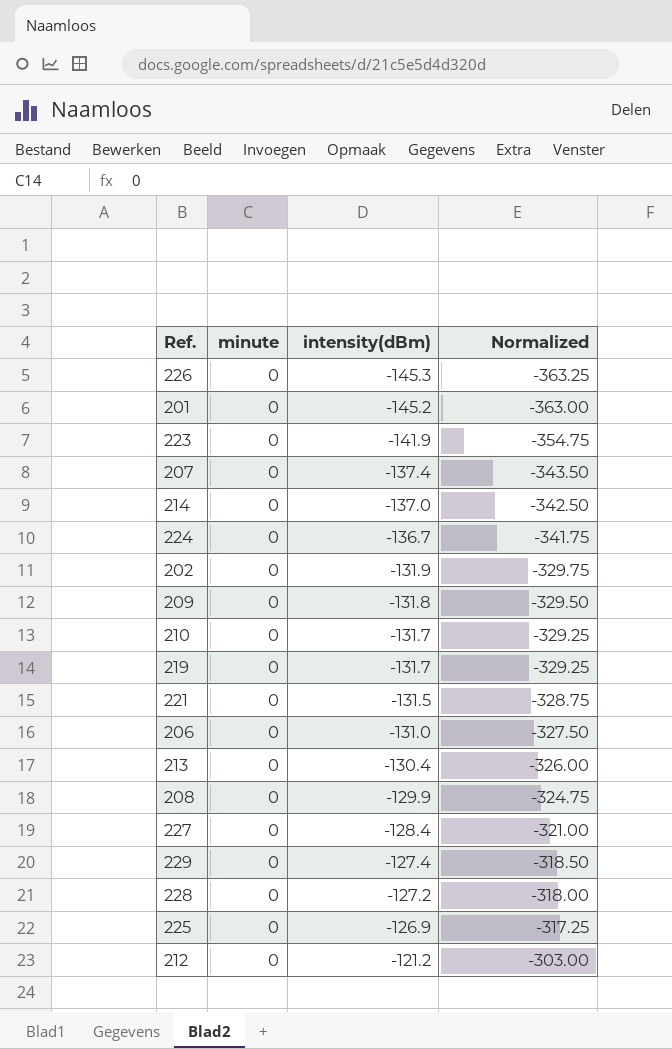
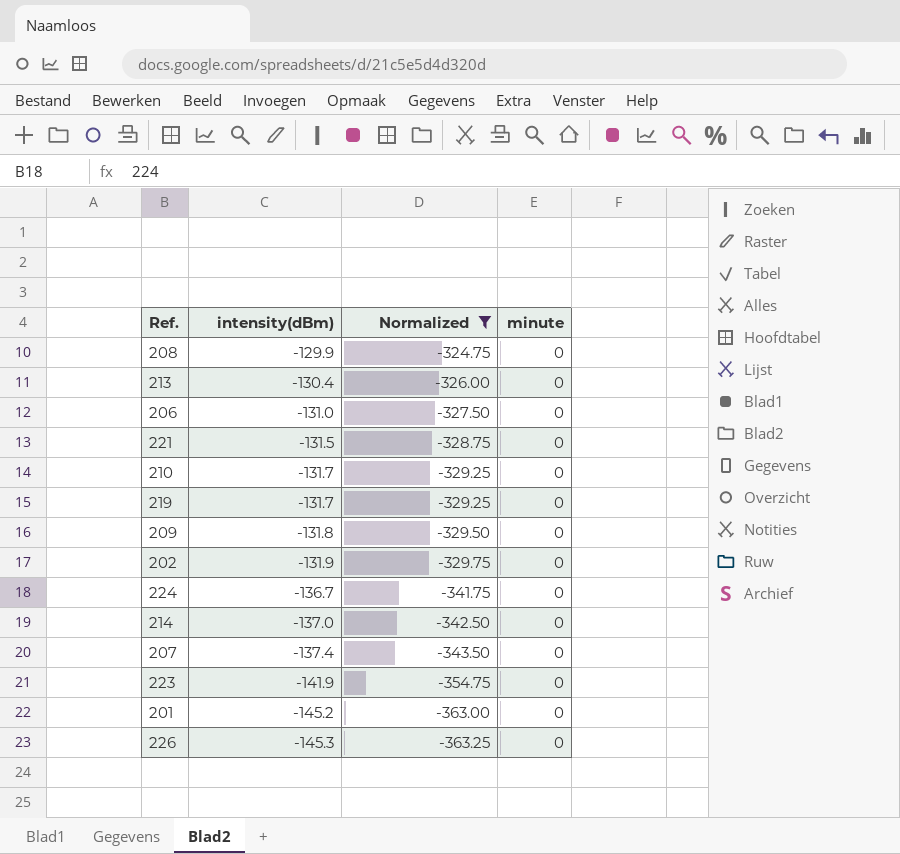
filter: none -> Normalized <= -324.75
row order: intensity(dBm) ascending -> intensity(dBm) descending
column minute | position: 2 -> 4

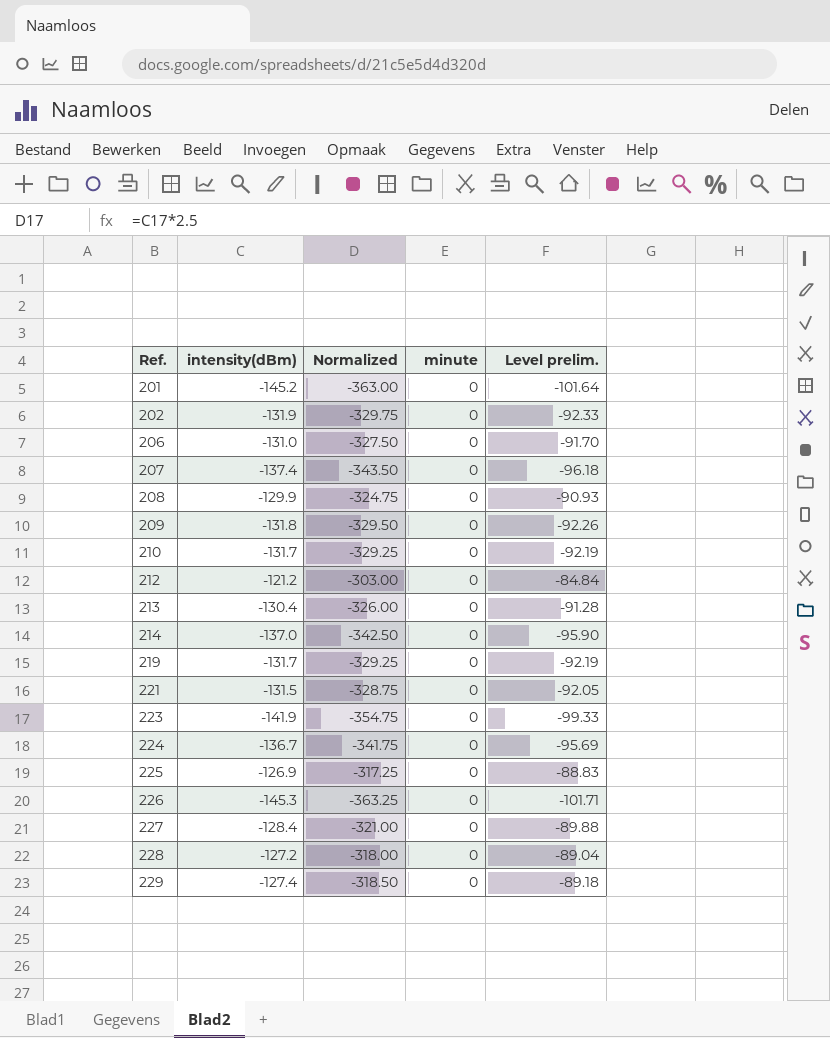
filter: Normalized <= -324.75 -> none
row order: intensity(dBm) descending -> Ref. ascending
column Level prelim. | formula: none -> [intensity(dBm)] * 0.7

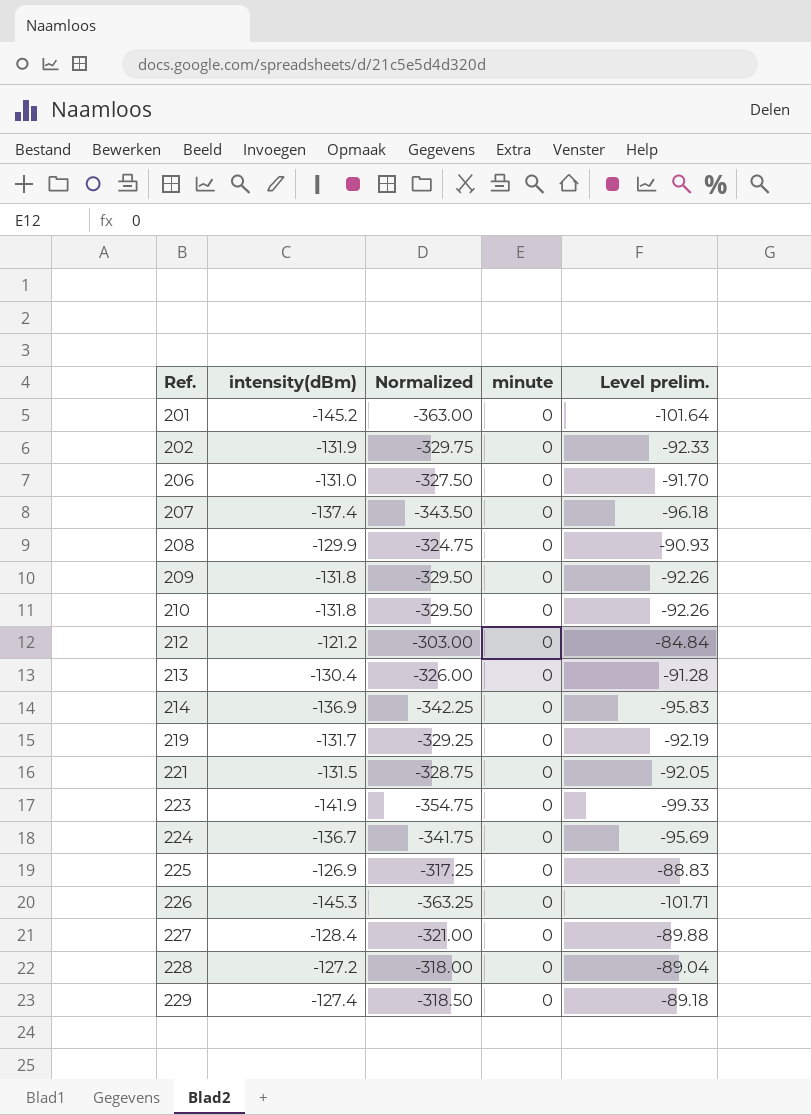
210 | intensity(dBm): -131.7 -> -131.8
210 | Normalized: -329.25 -> -329.50
210 | Level prelim.: -92.19 -> -92.26
214 | intensity(dBm): -137.0 -> -136.9
214 | Normalized: -342.50 -> -342.25
214 | Level prelim.: -95.90 -> -95.83

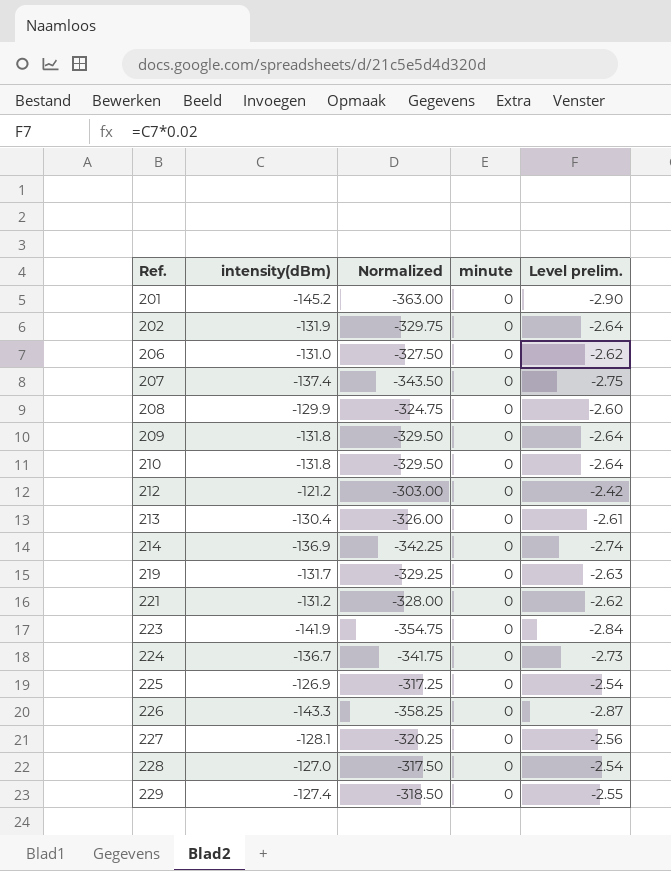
column Level prelim. | formula: [intensity(dBm)] * 0.7 -> [intensity(dBm)] * 0.02
221 | intensity(dBm): -131.5 -> -131.2
221 | Normalized: -328.75 -> -328.00
226 | intensity(dBm): -145.3 -> -143.3
226 | Normalized: -363.25 -> -358.25
227 | intensity(dBm): -128.4 -> -128.1
227 | Normalized: -321.00 -> -320.25
228 | intensity(dBm): -127.2 -> -127.0
228 | Normalized: -318.00 -> -317.50

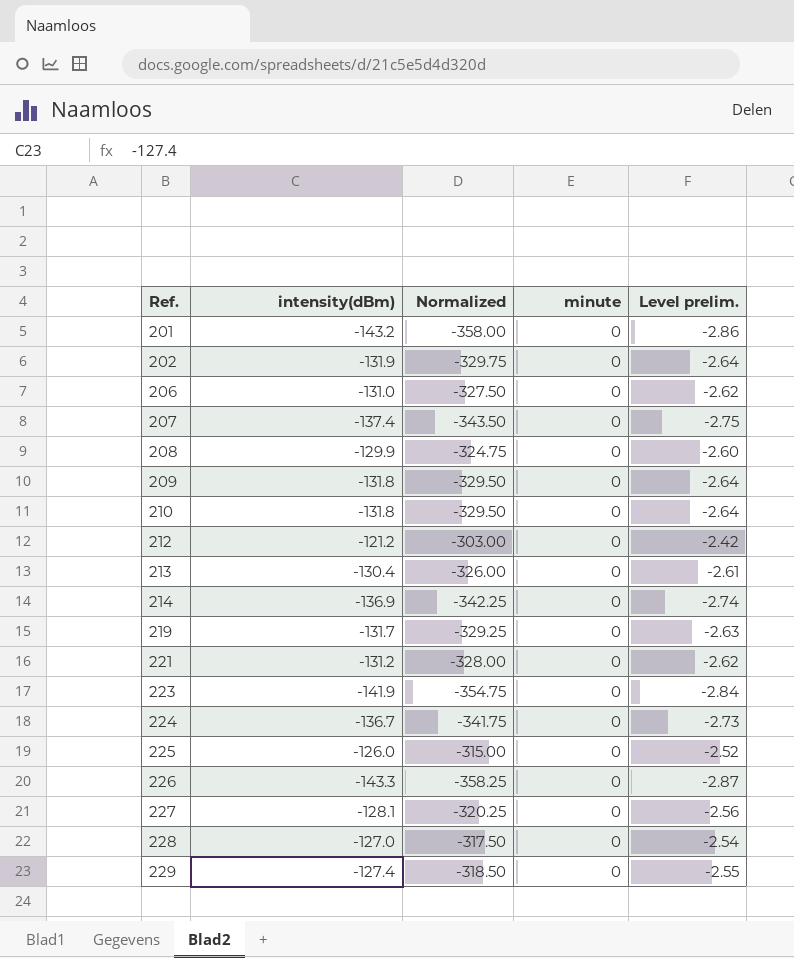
201 | intensity(dBm): -145.2 -> -143.2
201 | Normalized: -363.00 -> -358.00
201 | Level prelim.: -2.90 -> -2.86
225 | intensity(dBm): -126.9 -> -126.0
225 | Normalized: -317.25 -> -315.00
225 | Level prelim.: -2.54 -> -2.52

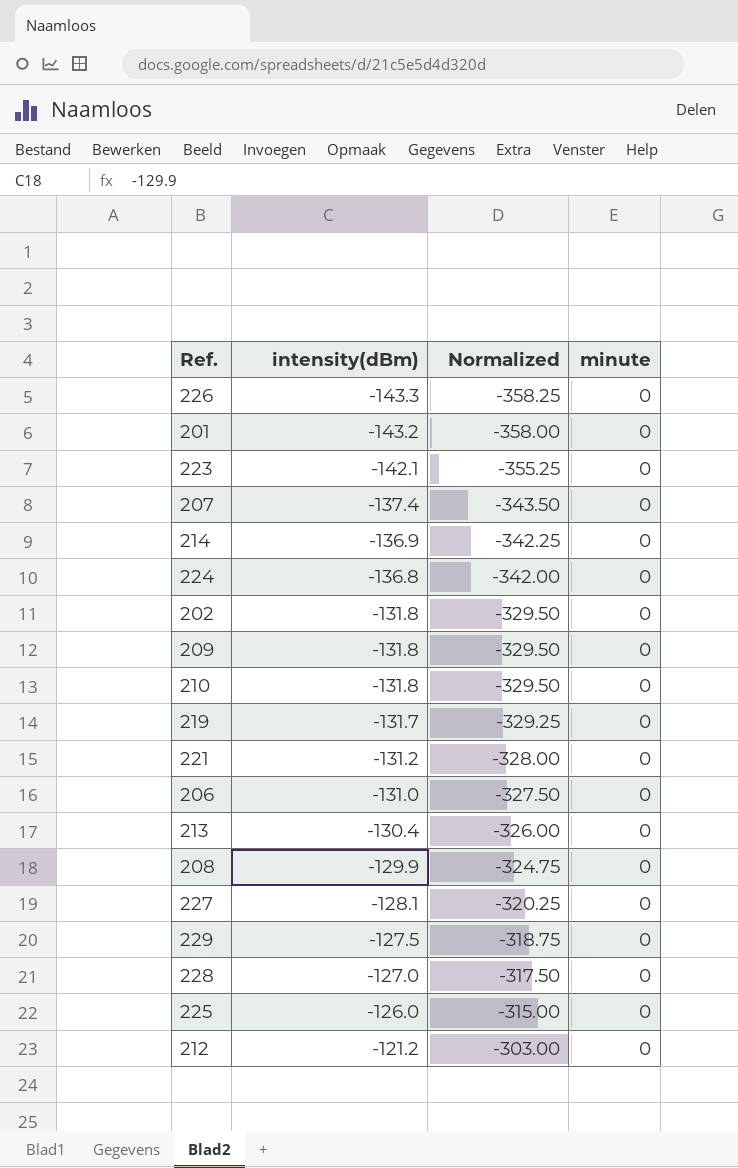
row order: Ref. ascending -> intensity(dBm) ascending
column Level prelim. | formula: [intensity(dBm)] * 0.02 -> none
223 | intensity(dBm): -141.9 -> -142.1
223 | Normalized: -354.75 -> -355.25
224 | intensity(dBm): -136.7 -> -136.8
224 | Normalized: -341.75 -> -342.00
202 | intensity(dBm): -131.9 -> -131.8
202 | Normalized: -329.75 -> -329.50
229 | intensity(dBm): -127.4 -> -127.5
229 | Normalized: -318.50 -> -318.75

